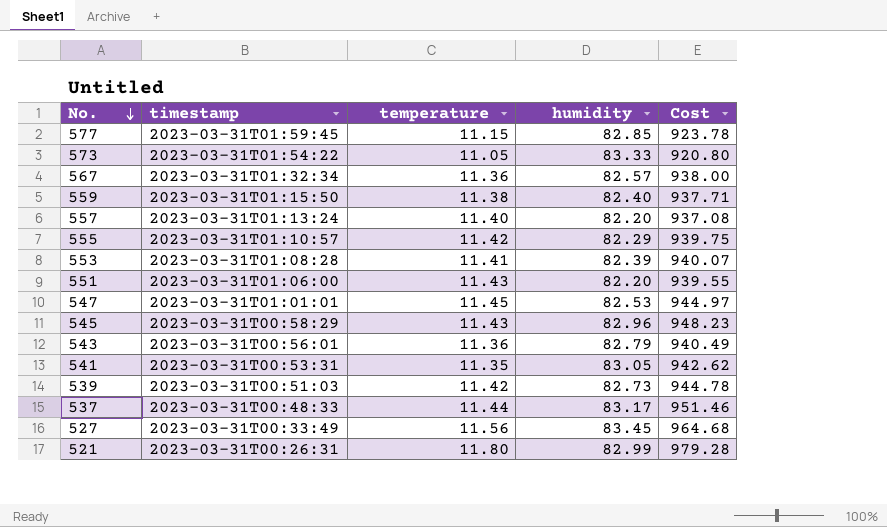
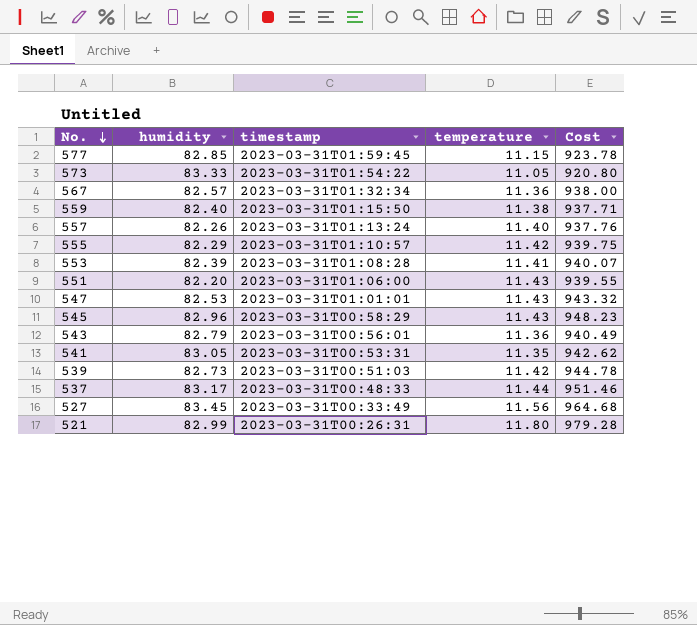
column humidity | position: 4 -> 2
557 | humidity: 82.20 -> 82.26
557 | Cost: 937.08 -> 937.76
547 | temperature: 11.45 -> 11.43
547 | Cost: 944.97 -> 943.32

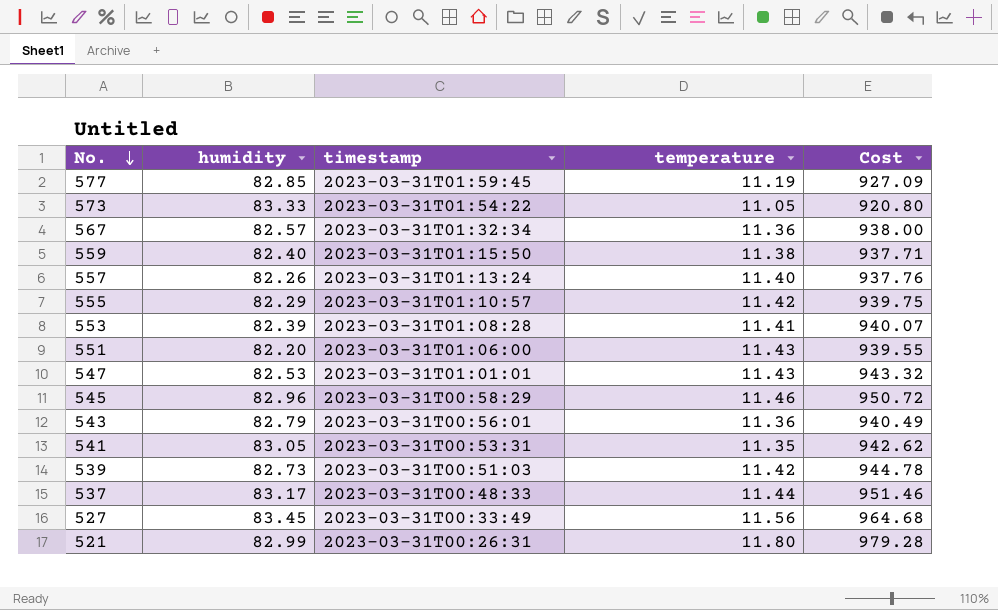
577 | temperature: 11.15 -> 11.19
577 | Cost: 923.78 -> 927.09
545 | temperature: 11.43 -> 11.46
545 | Cost: 948.23 -> 950.72

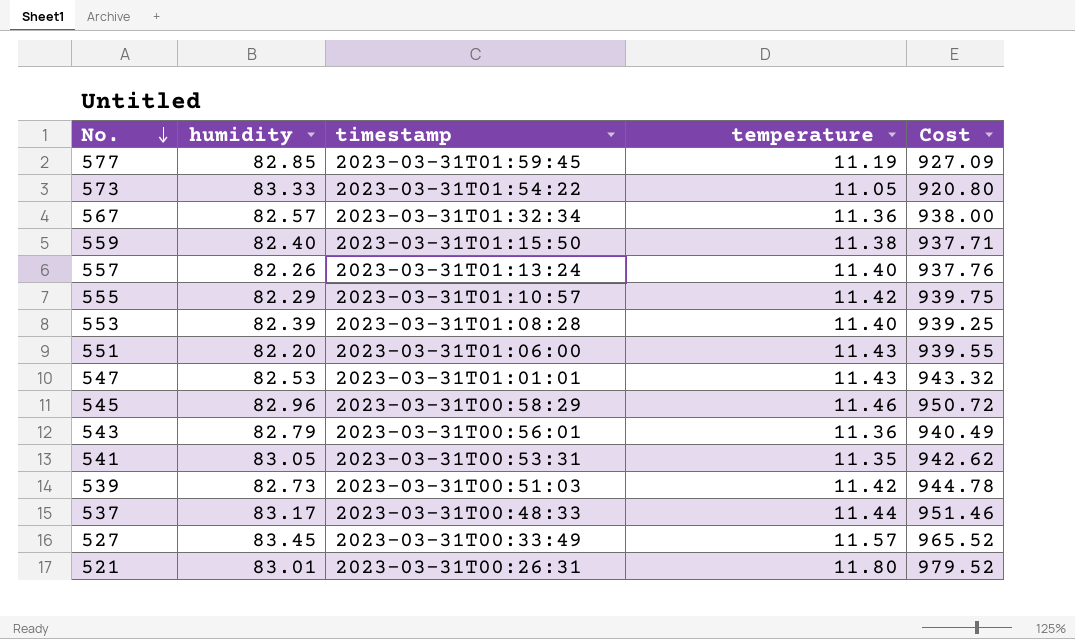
553 | temperature: 11.41 -> 11.40
553 | Cost: 940.07 -> 939.25
527 | temperature: 11.56 -> 11.57
527 | Cost: 964.68 -> 965.52
521 | humidity: 82.99 -> 83.01
521 | Cost: 979.28 -> 979.52

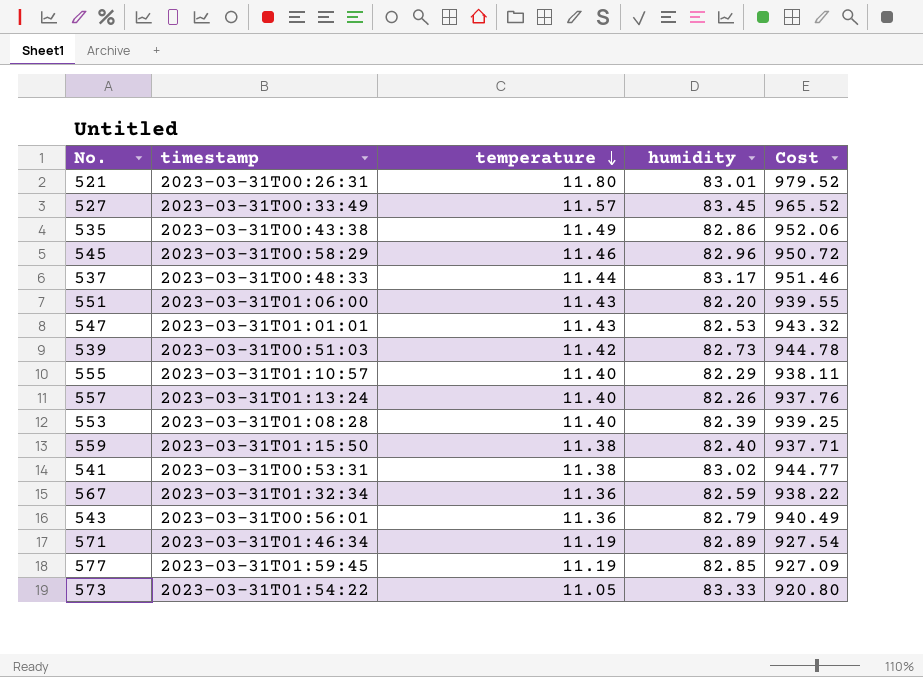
row order: No. descending -> temperature descending
column humidity | position: 2 -> 4
row 535: none -> 2023-03-31T00:43:38 | 11.49 | 82.86 | 952.06
555 | temperature: 11.42 -> 11.40
555 | Cost: 939.75 -> 938.11
541 | temperature: 11.35 -> 11.38
541 | humidity: 83.05 -> 83.02
541 | Cost: 942.62 -> 944.77
567 | humidity: 82.57 -> 82.59
567 | Cost: 938.00 -> 938.22
row 571: none -> 2023-03-31T01:46:34 | 11.19 | 82.89 | 927.54

